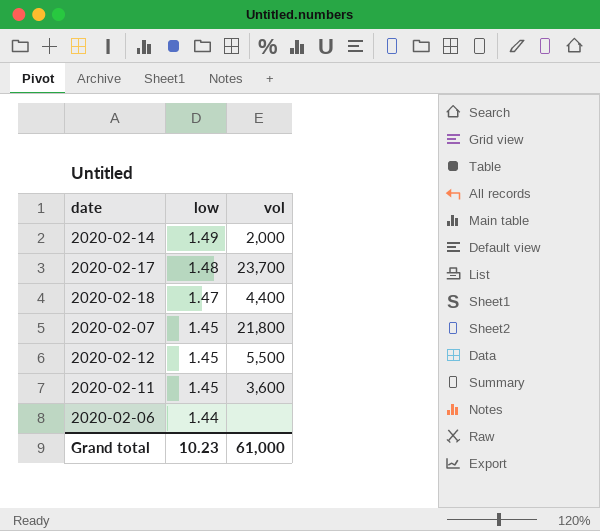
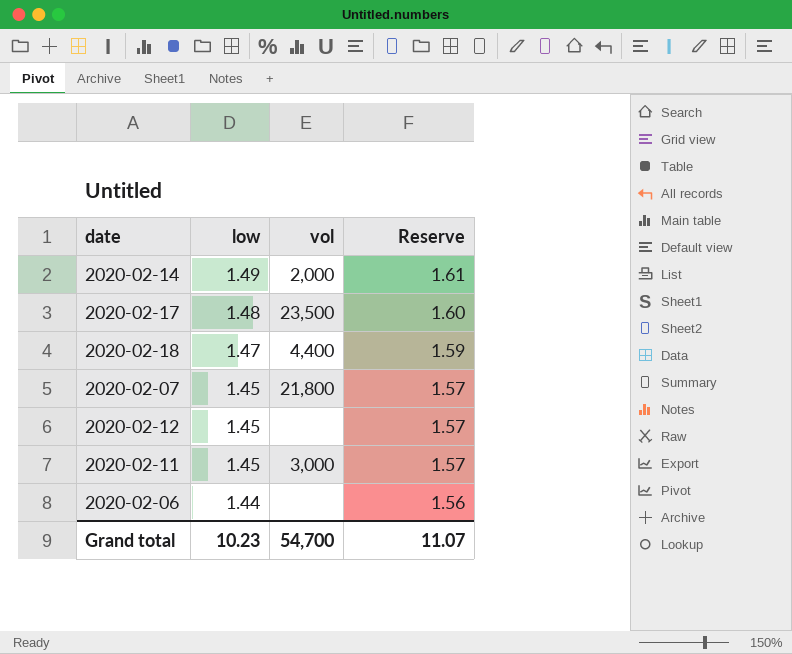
column Reserve | formula: none -> [low] * 1.08
2020-02-17 | vol: 23,700 -> 23,500
2020-02-12 | vol: 5,500 -> none
2020-02-11 | vol: 3,600 -> 3,000
Grand total | vol: 61,000 -> 54,700

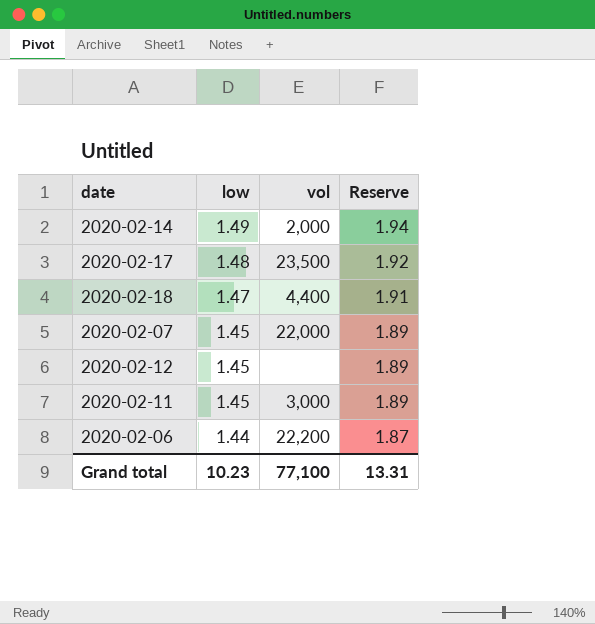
column Reserve | formula: [low] * 1.08 -> [low] * 1.3
2020-02-07 | vol: 21,800 -> 22,000
2020-02-06 | vol: none -> 22,200
Grand total | vol: 54,700 -> 77,100
Grand total | Reserve: 11.07 -> 13.31

